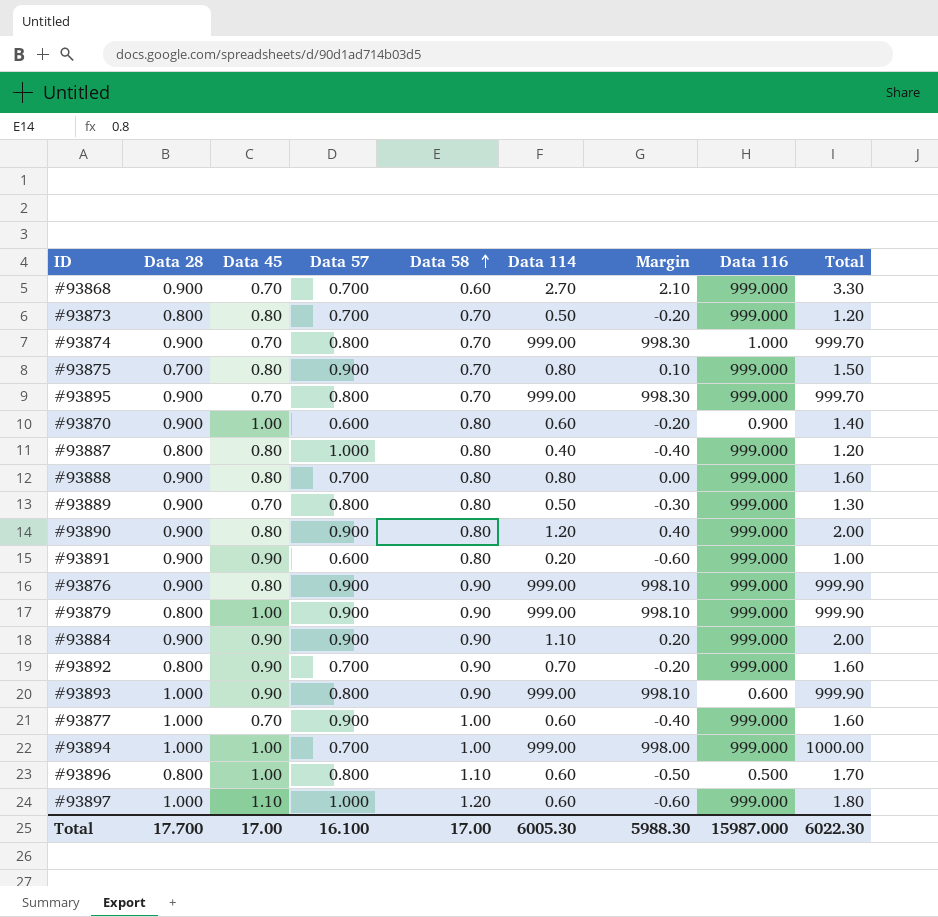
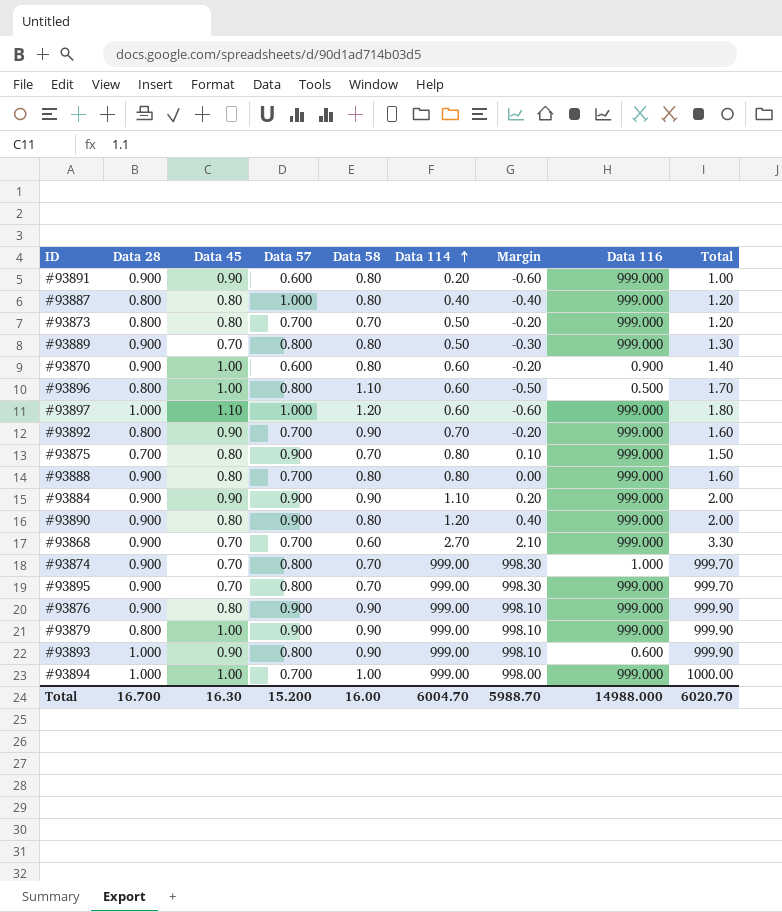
row order: Data 58 ascending -> Data 114 ascending
row #93877: 1.000 | 0.70 | 0.900 | 1.00 | 0.60 | -0.40 | 999.000 | 1.60 -> none
Total | Data 28: 17.700 -> 16.700
Total | Data 45: 17.00 -> 16.30
Total | Data 57: 16.100 -> 15.200
Total | Data 58: 17.00 -> 16.00
Total | Data 114: 6005.30 -> 6004.70
Total | Margin: 5988.30 -> 5988.70
Total | Data 116: 15987.000 -> 14988.000
Total | Total: 6022.30 -> 6020.70

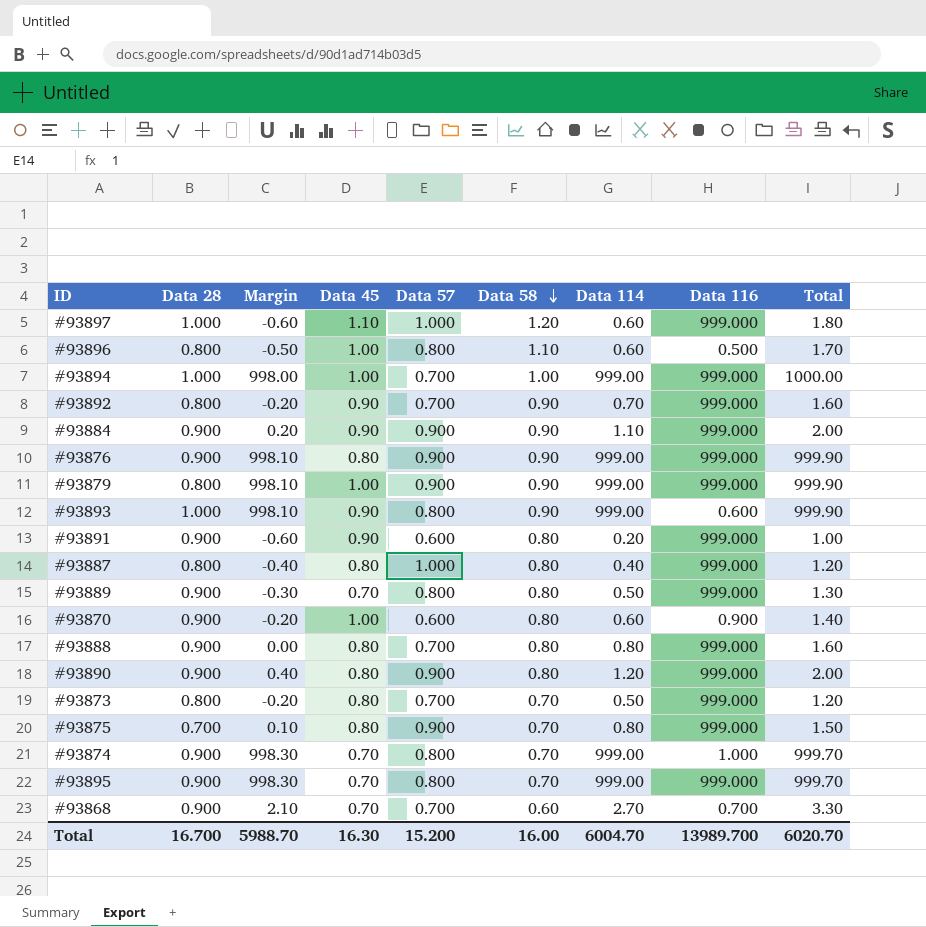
row order: Data 114 ascending -> Data 58 descending
column Margin | position: 7 -> 3
#93868 | Data 116: 999.000 -> 0.700
Total | Data 116: 14988.000 -> 13989.700

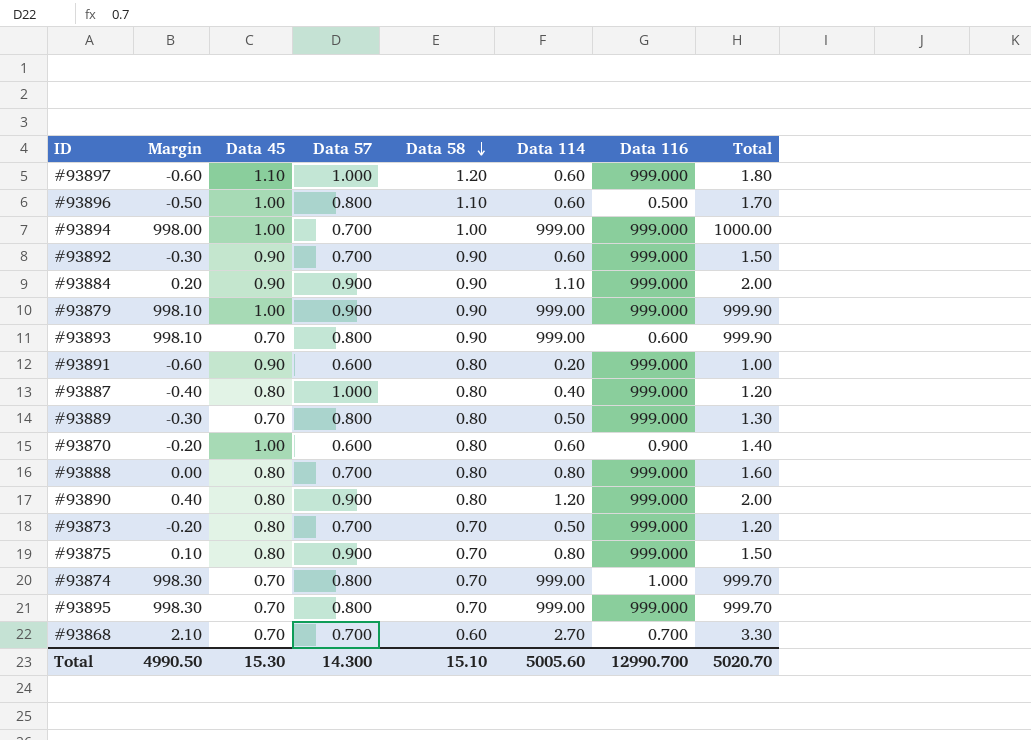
column Data 28 | position: 2 -> none
row #93876: 0.900 | 998.10 | 0.80 | 0.900 | 0.90 | 999.00 | 999.000 | 999.90 -> none
#93892 | Margin: -0.20 -> -0.30
#93892 | Data 114: 0.70 -> 0.60
#93892 | Total: 1.60 -> 1.50
#93893 | Data 45: 0.90 -> 0.70
Total | Margin: 5988.70 -> 4990.50
Total | Data 45: 16.30 -> 15.30
Total | Data 57: 15.200 -> 14.300
Total | Data 58: 16.00 -> 15.10
Total | Data 114: 6004.70 -> 5005.60
Total | Data 116: 13989.700 -> 12990.700
Total | Total: 6020.70 -> 5020.70

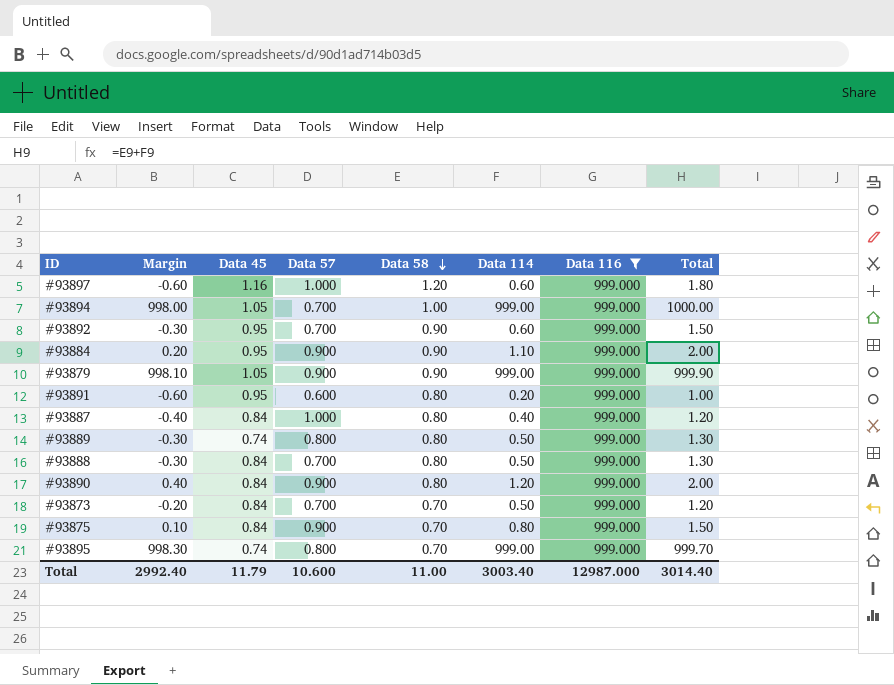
filter: none -> Data 116 = 999.000
#93897 | Data 45: 1.10 -> 1.16
#93894 | Data 45: 1.00 -> 1.05
#93892 | Data 45: 0.90 -> 0.95
#93884 | Data 45: 0.90 -> 0.95
#93879 | Data 45: 1.00 -> 1.05
#93891 | Data 45: 0.90 -> 0.95
#93887 | Data 45: 0.80 -> 0.84
#93889 | Data 45: 0.70 -> 0.74
#93888 | Margin: 0.00 -> -0.30
#93888 | Data 45: 0.80 -> 0.84
#93888 | Data 114: 0.80 -> 0.50
#93888 | Total: 1.60 -> 1.30
#93890 | Data 45: 0.80 -> 0.84
#93873 | Data 45: 0.80 -> 0.84
#93875 | Data 45: 0.80 -> 0.84
#93895 | Data 45: 0.70 -> 0.74
Total | Margin: 4990.50 -> 2992.40
Total | Data 45: 15.30 -> 11.79
Total | Data 57: 14.300 -> 10.600
Total | Data 58: 15.10 -> 11.00
Total | Data 114: 5005.60 -> 3003.40
Total | Data 116: 12990.700 -> 12987.000
Total | Total: 5020.70 -> 3014.40

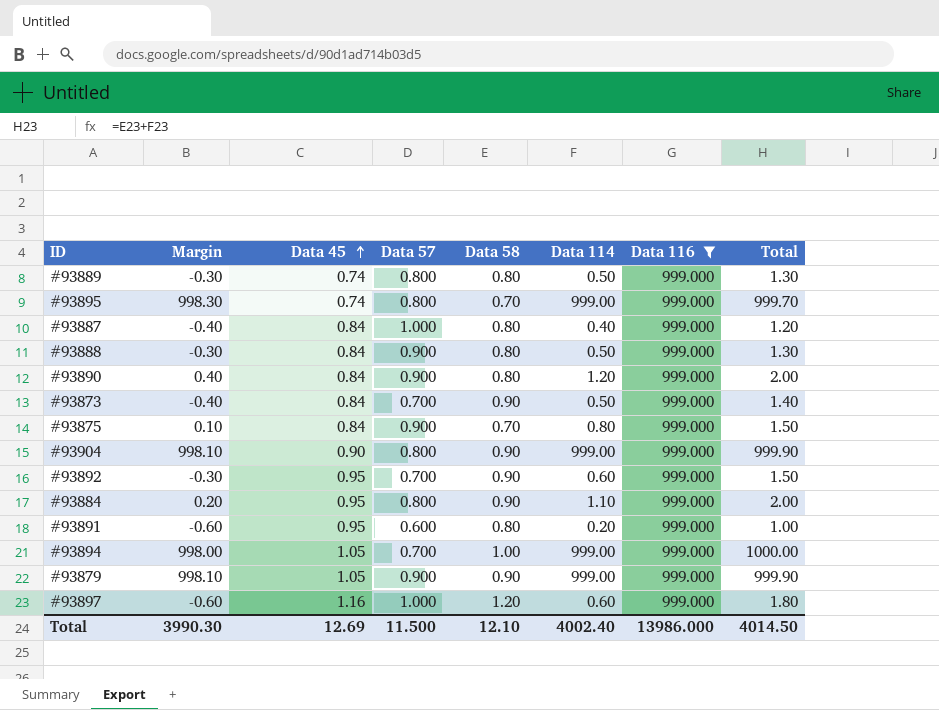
row order: Data 58 descending -> Data 45 ascending
#93888 | Data 57: 0.700 -> 0.900
#93873 | Margin: -0.20 -> -0.40
#93873 | Data 58: 0.70 -> 0.90
#93873 | Total: 1.20 -> 1.40
row #93904: none -> 998.10 | 0.90 | 0.800 | 0.90 | 999.00 | 999.000 | 999.90
#93884 | Data 57: 0.900 -> 0.800
Total | Margin: 2992.40 -> 3990.30
Total | Data 45: 11.79 -> 12.69
Total | Data 57: 10.600 -> 11.500
Total | Data 58: 11.00 -> 12.10
Total | Data 114: 3003.40 -> 4002.40
Total | Data 116: 12987.000 -> 13986.000
Total | Total: 3014.40 -> 4014.50

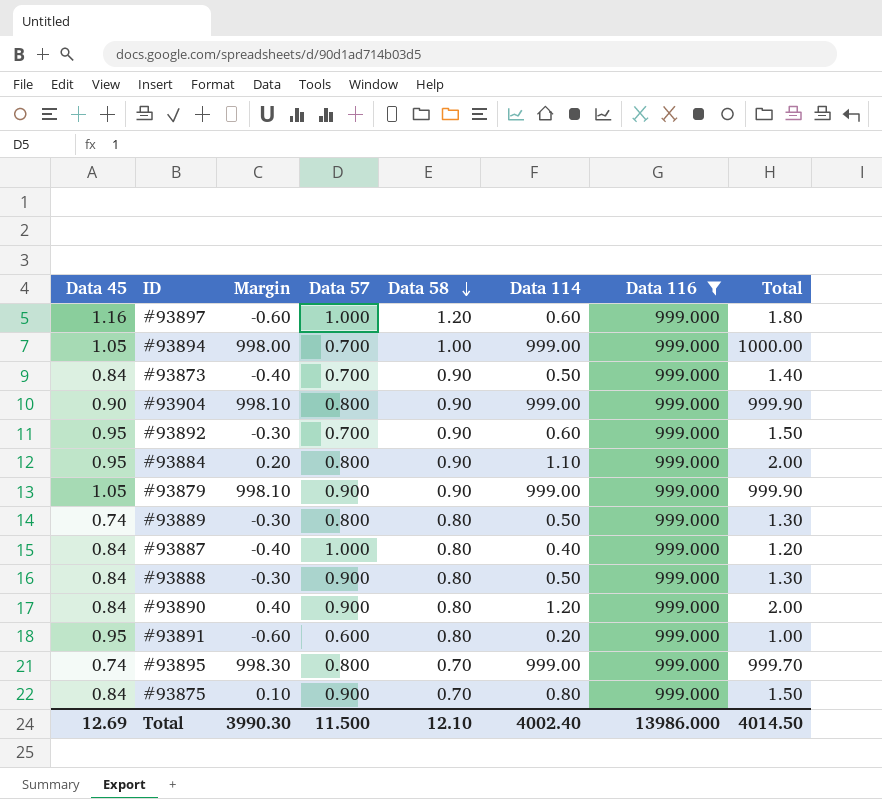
row order: Data 45 ascending -> Data 58 descending
column Data 45 | position: 3 -> 1

